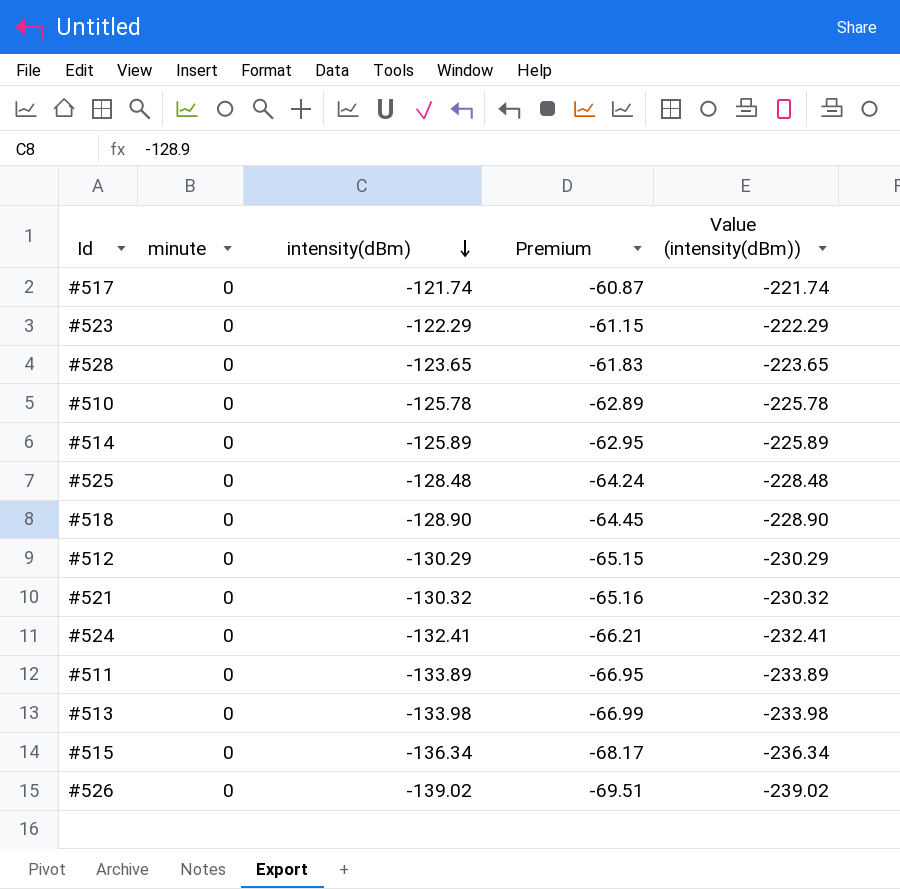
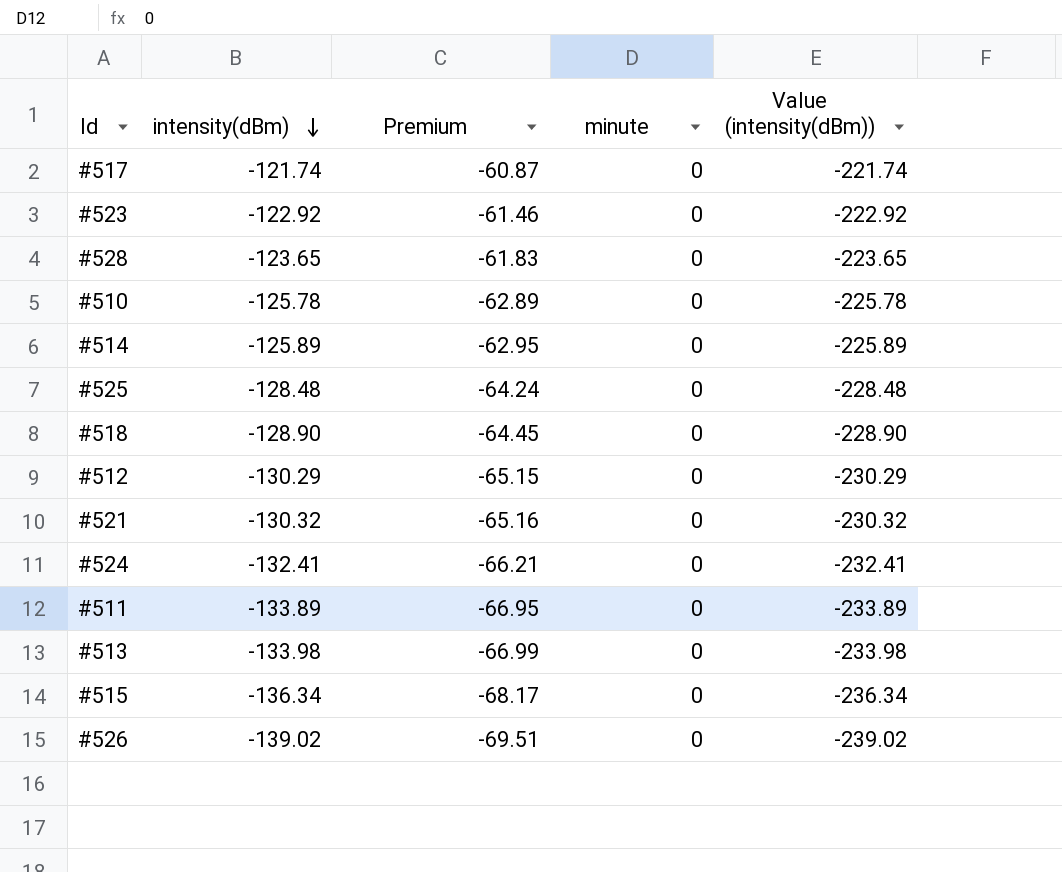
column minute | position: 2 -> 4
#523 | intensity(dBm): -122.29 -> -122.92
#523 | Premium: -61.15 -> -61.46
#523 | Value (intensity(dBm)): -222.29 -> -222.92

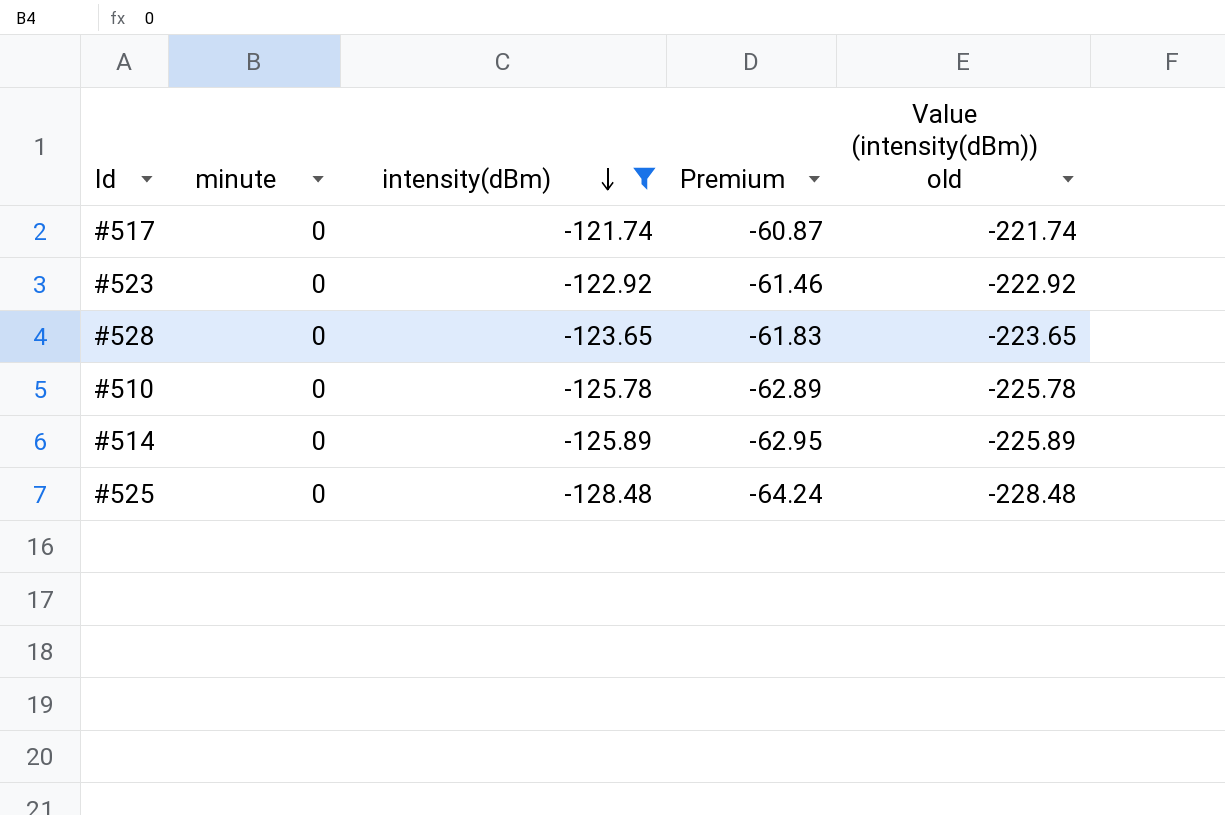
filter: none -> intensity(dBm) >= -128.48
column minute | position: 4 -> 2
column name: Value (intensity(dBm)) -> Value (intensity(dBm)) old

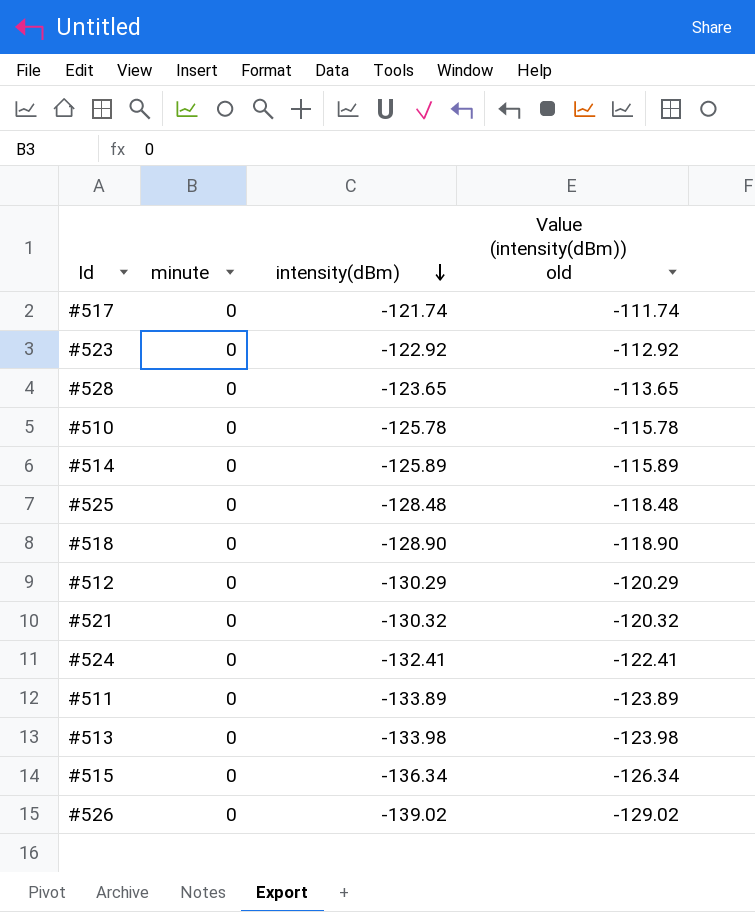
filter: intensity(dBm) >= -128.48 -> none
column Premium | formula: [intensity(dBm)] * 0.5 -> none
column Value (intensity(dBm)) old | formula: [intensity(dBm)] - 100 -> [intensity(dBm)] + 10

